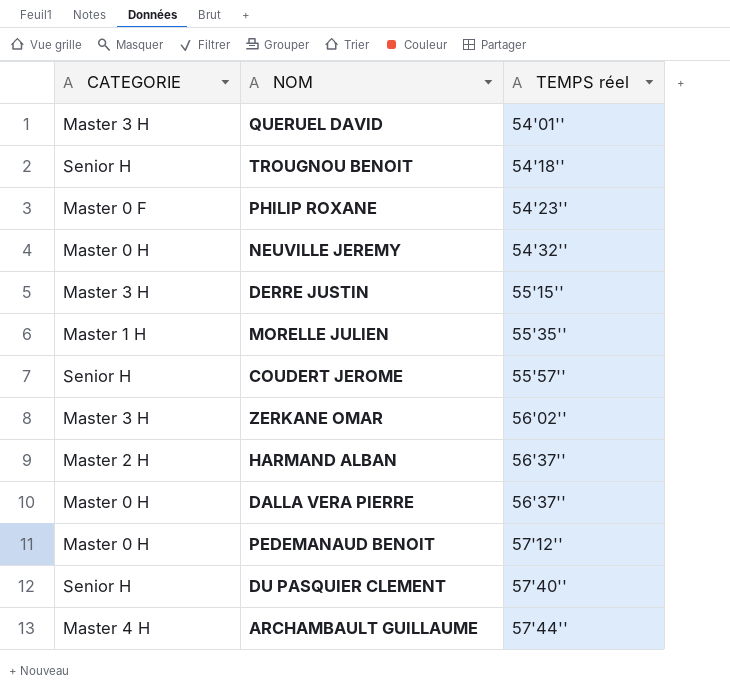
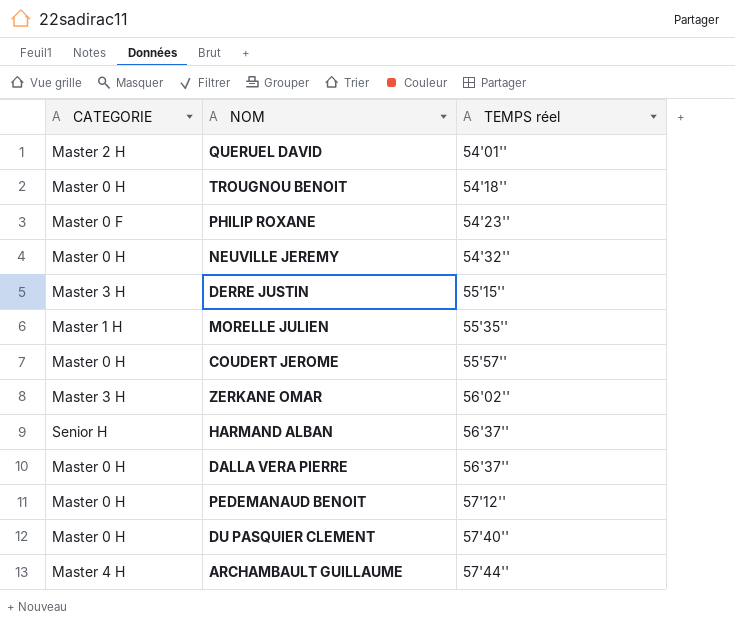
QUERUEL DAVID | CATEGORIE: Master 3 H -> Master 2 H
TROUGNOU BENOIT | CATEGORIE: Senior H -> Master 0 H
COUDERT JEROME | CATEGORIE: Senior H -> Master 0 H
HARMAND ALBAN | CATEGORIE: Master 2 H -> Senior H
DU PASQUIER CLEMENT | CATEGORIE: Senior H -> Master 0 H

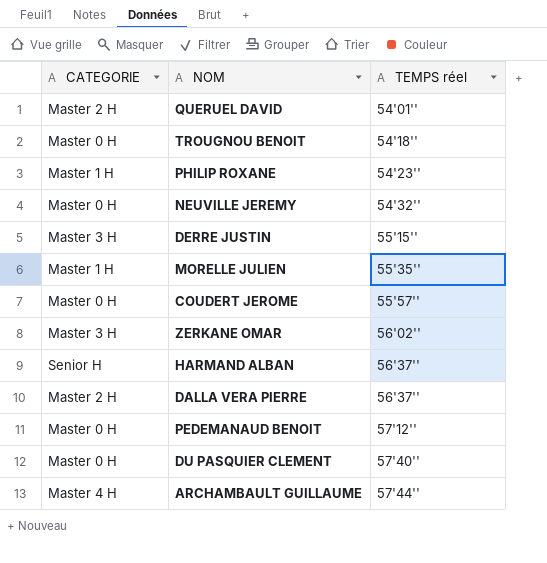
PHILIP ROXANE | CATEGORIE: Master 0 F -> Master 1 H
DALLA VERA PIERRE | CATEGORIE: Master 0 H -> Master 2 H

